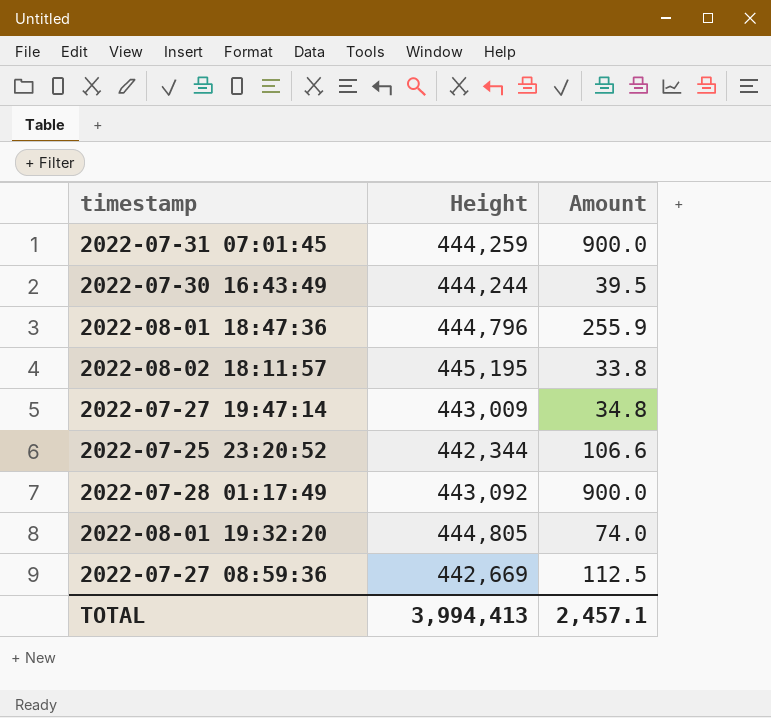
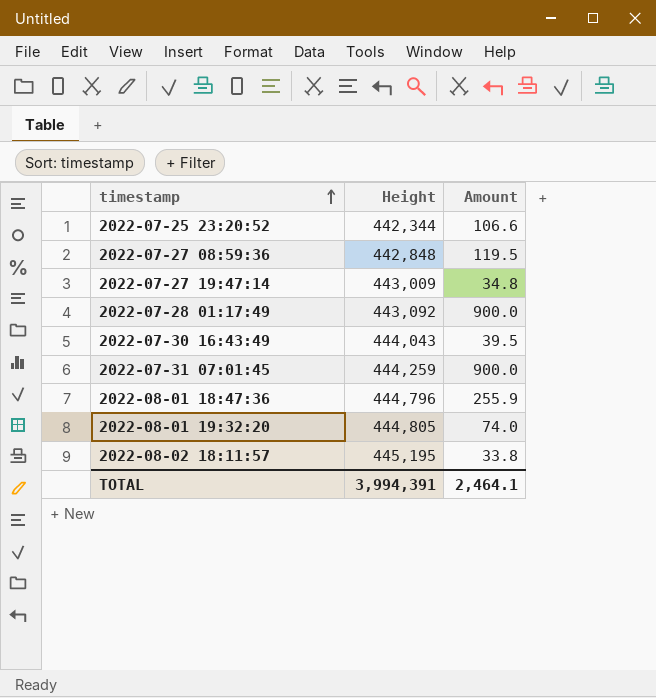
row order: none -> timestamp ascending
2022-07-27 08:59:36 | Height: 442,669 -> 442,848
2022-07-27 08:59:36 | Amount: 112.5 -> 119.5
2022-07-30 16:43:49 | Height: 444,244 -> 444,043
TOTAL | Height: 3,994,413 -> 3,994,391
TOTAL | Amount: 2,457.1 -> 2,464.1

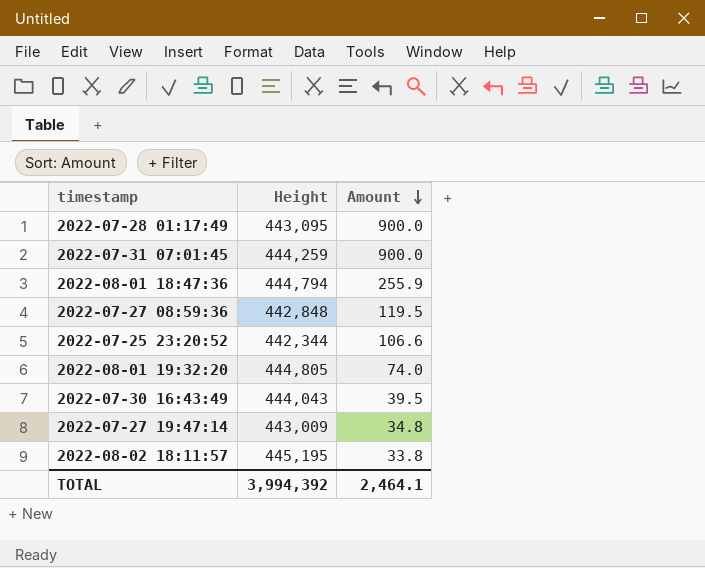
row order: timestamp ascending -> Amount descending
2022-07-28 01:17:49 | Height: 443,092 -> 443,095
2022-08-01 18:47:36 | Height: 444,796 -> 444,794
TOTAL | Height: 3,994,391 -> 3,994,392

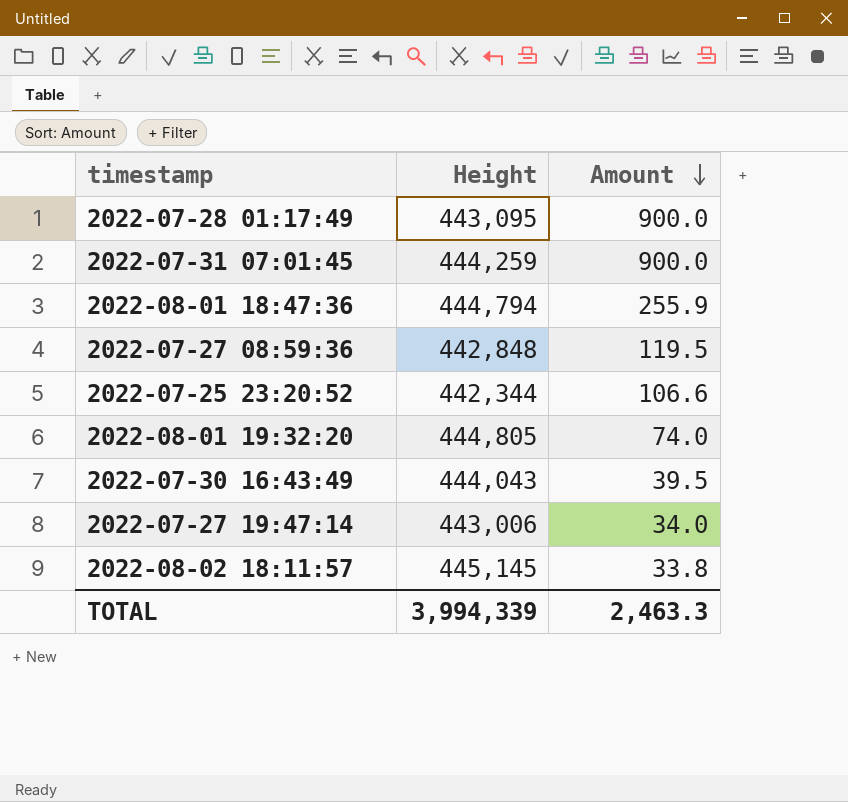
2022-07-27 19:47:14 | Height: 443,009 -> 443,006
2022-07-27 19:47:14 | Amount: 34.8 -> 34.0
2022-08-02 18:11:57 | Height: 445,195 -> 445,145
TOTAL | Height: 3,994,392 -> 3,994,339
TOTAL | Amount: 2,464.1 -> 2,463.3

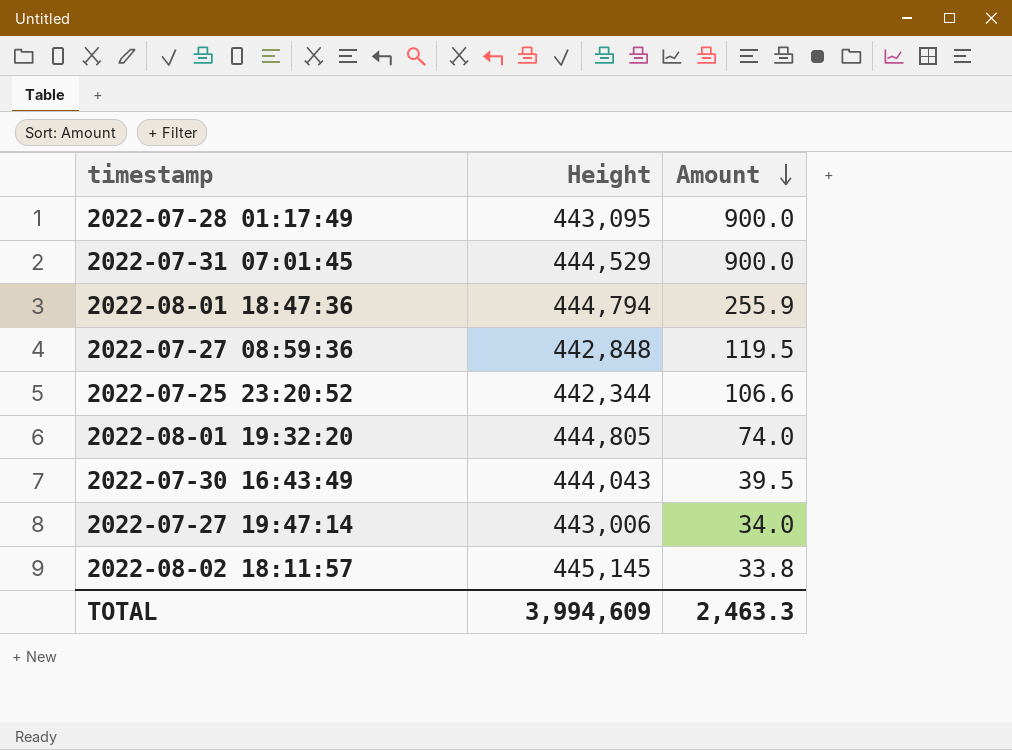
2022-07-31 07:01:45 | Height: 444,259 -> 444,529
TOTAL | Height: 3,994,339 -> 3,994,609

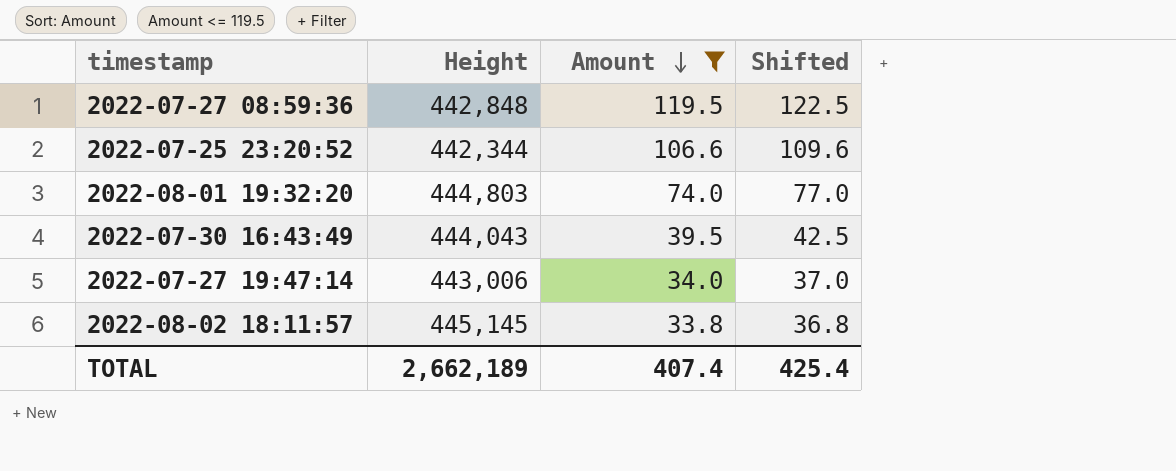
filter: none -> Amount <= 119.5
column Shifted | formula: none -> [Amount] + 3
2022-08-01 19:32:20 | Height: 444,805 -> 444,803
TOTAL | Height: 3,994,609 -> 2,662,189
TOTAL | Amount: 2,463.3 -> 407.4

